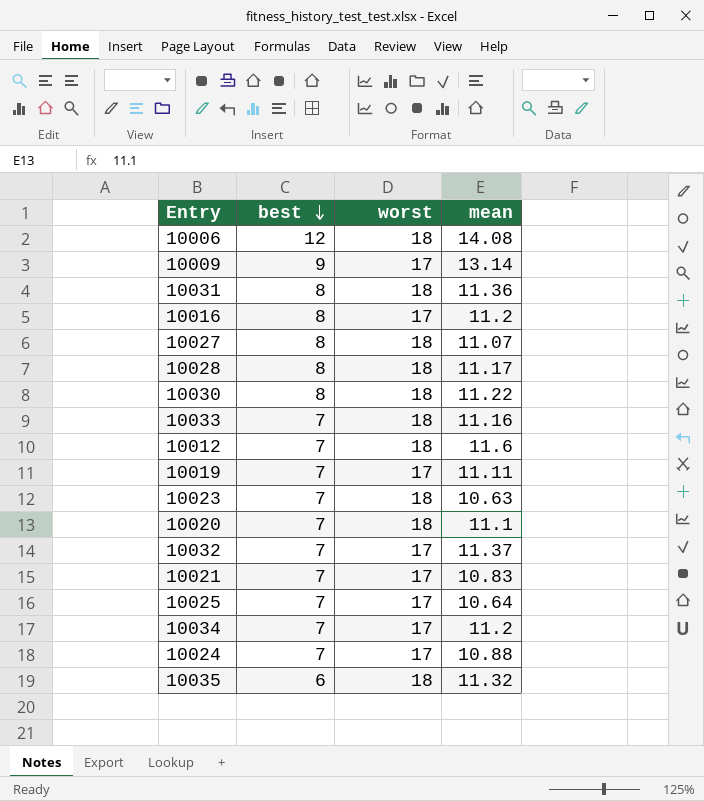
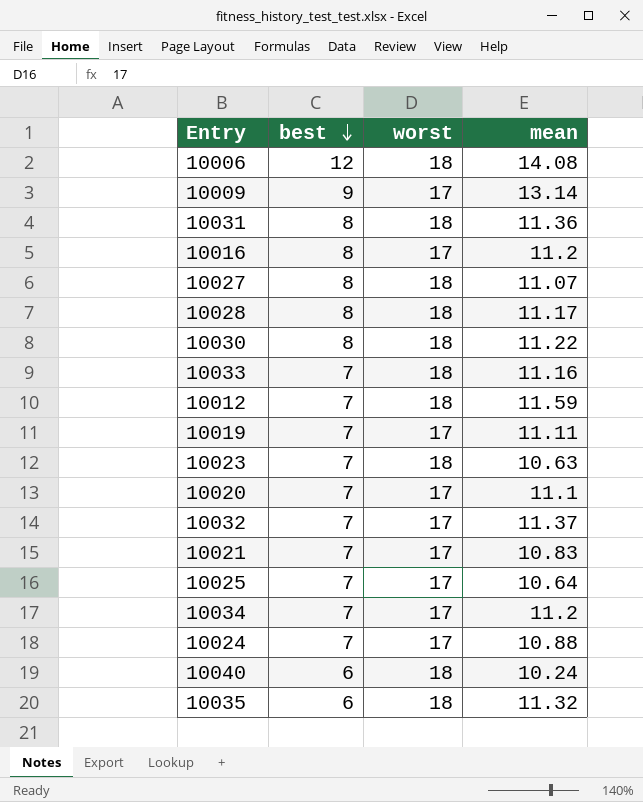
10012 | mean: 11.6 -> 11.59
10020 | worst: 18 -> 17
row 10040: none -> 6 | 18 | 10.24

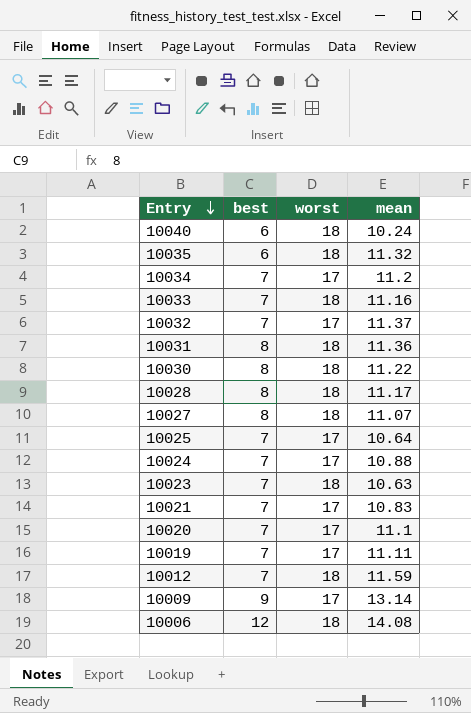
row order: best descending -> Entry descending
row 10016: 8 | 17 | 11.2 -> none

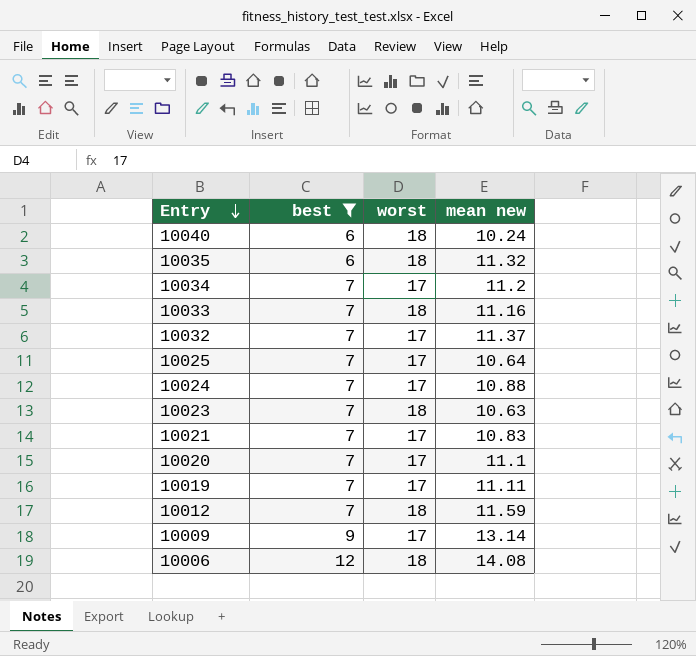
filter: none -> best != 8
column name: mean -> mean new

